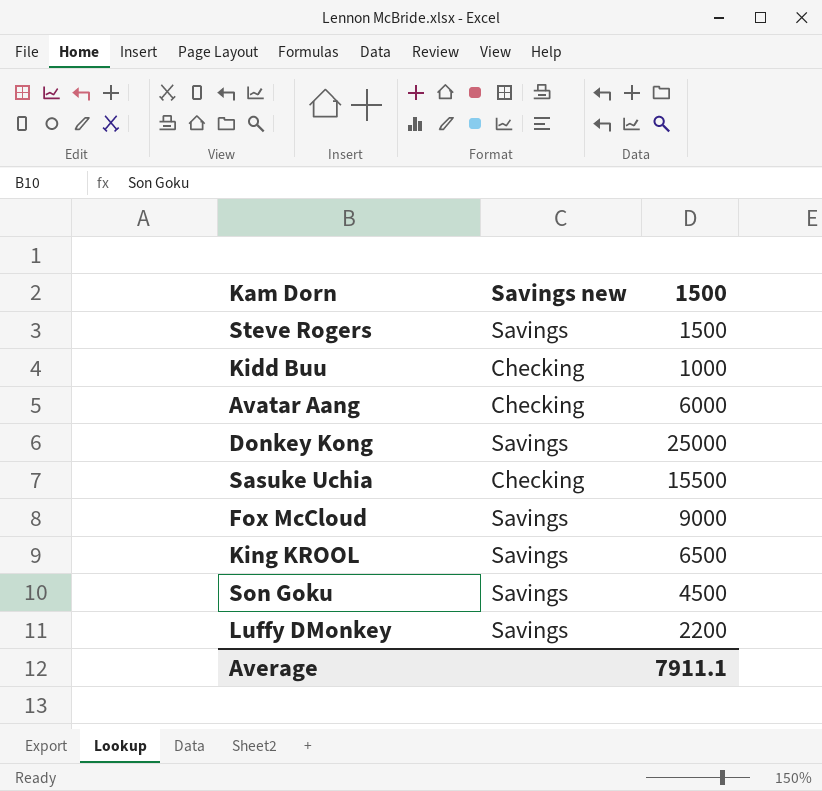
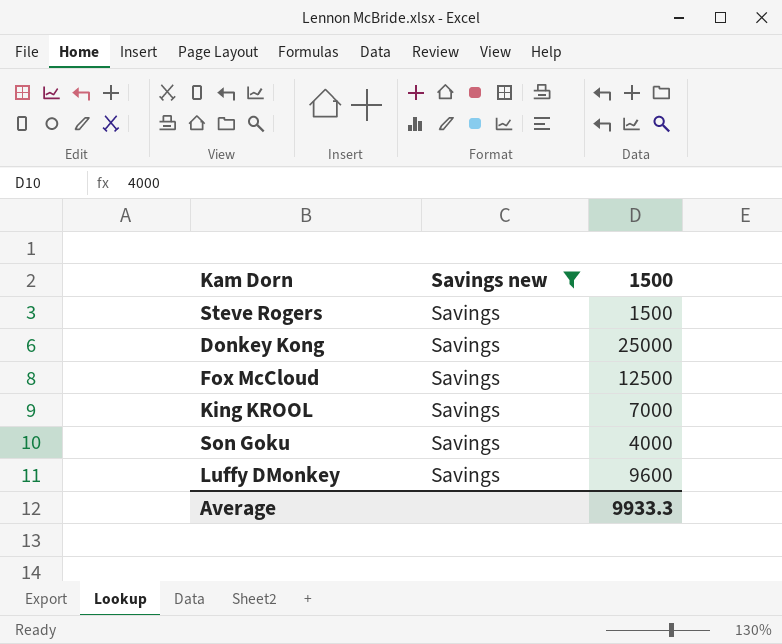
filter: none -> Savings new = Savings
Fox McCloud | 1500: 9000 -> 12500
King KROOL | 1500: 6500 -> 7000
Son Goku | 1500: 4500 -> 4000
Luffy DMonkey | 1500: 2200 -> 9600
Average | 1500: 7911.1 -> 9933.3

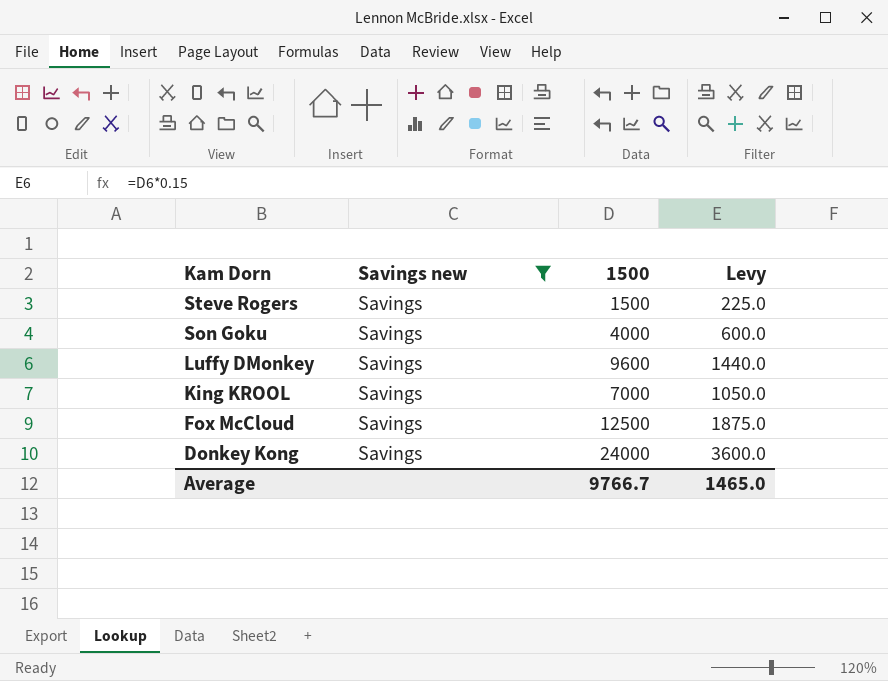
row order: none -> Kam Dorn descending
column Levy | formula: none -> [1500] * 0.15
Donkey Kong | 1500: 25000 -> 24000
Average | 1500: 9933.3 -> 9766.7

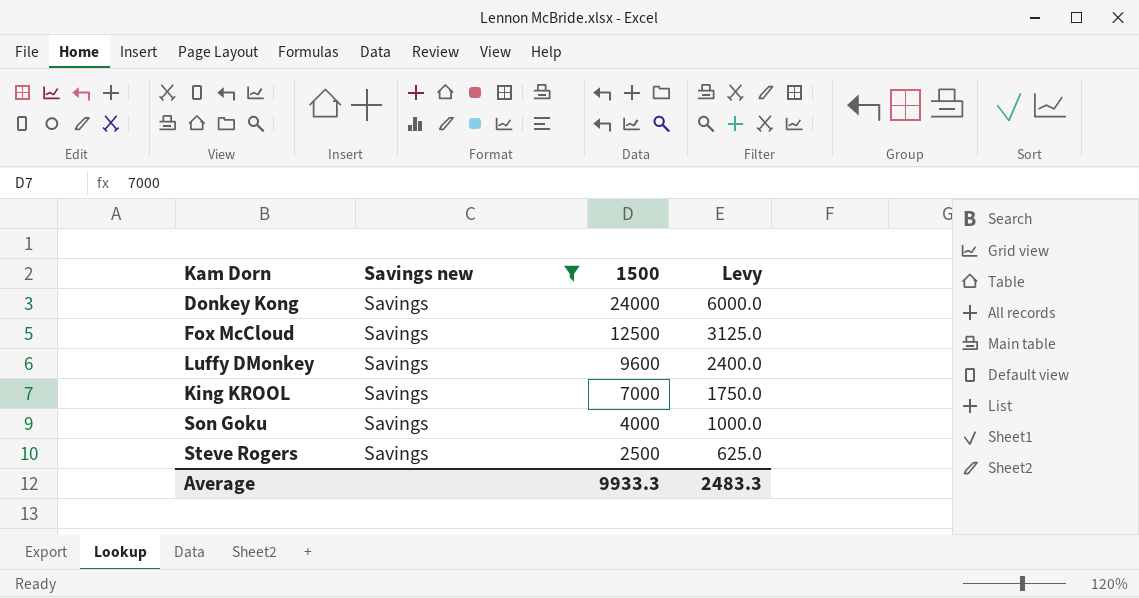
row order: Kam Dorn descending -> 1500 descending
column Levy | formula: [1500] * 0.15 -> [1500] * 0.25
Steve Rogers | 1500: 1500 -> 2500
Average | 1500: 9766.7 -> 9933.3
Average | Levy: 1465.0 -> 2483.3

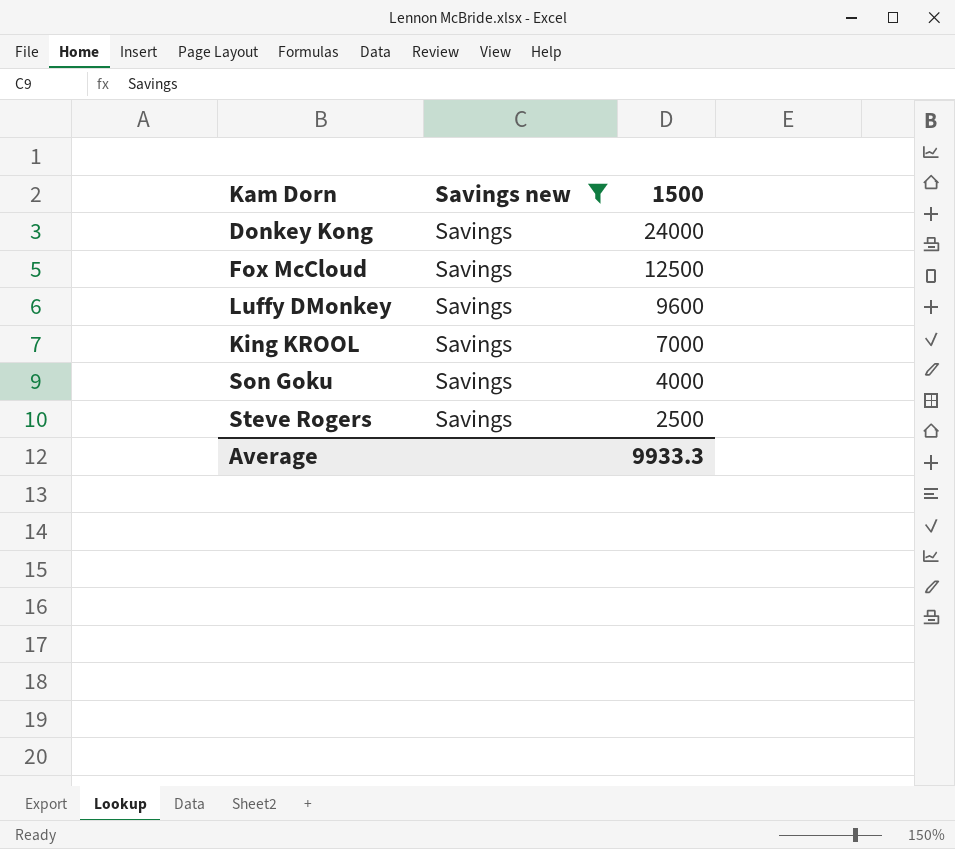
column Levy | formula: [1500] * 0.25 -> none

